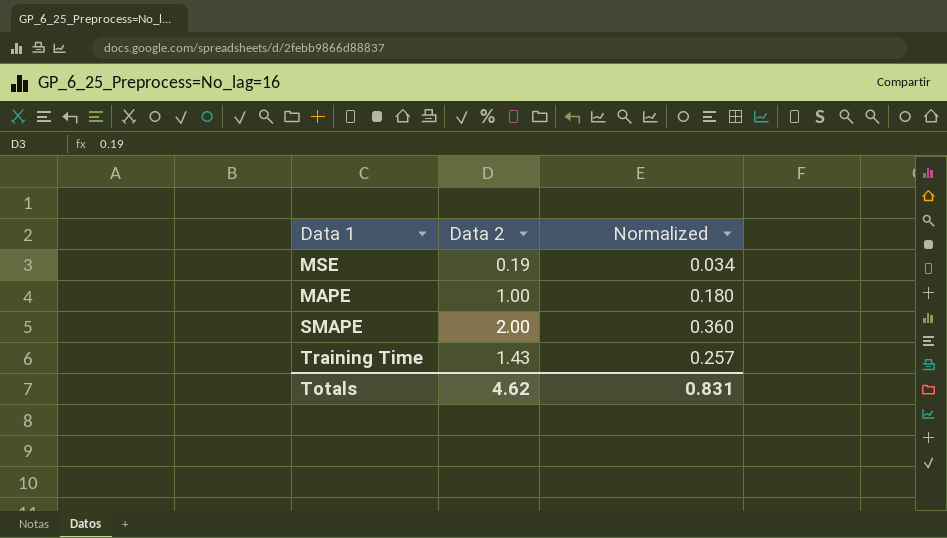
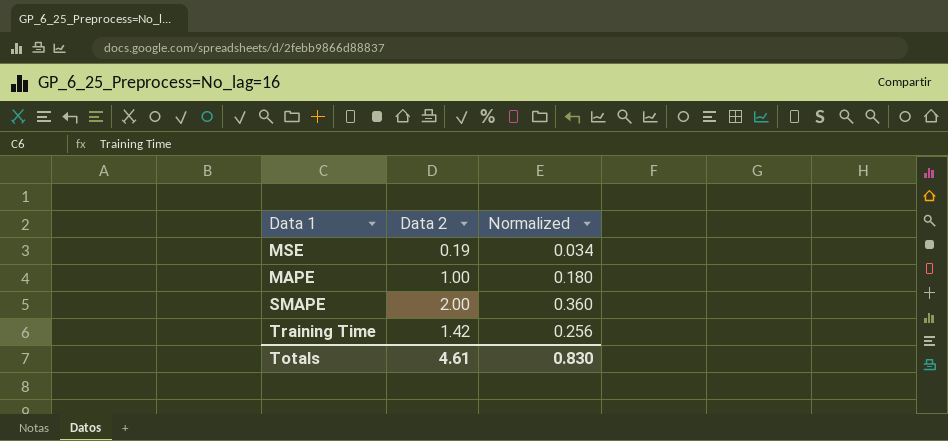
Training Time | Data 2: 1.43 -> 1.42
Training Time | Normalized: 0.257 -> 0.256
Totals | Data 2: 4.62 -> 4.61
Totals | Normalized: 0.831 -> 0.830

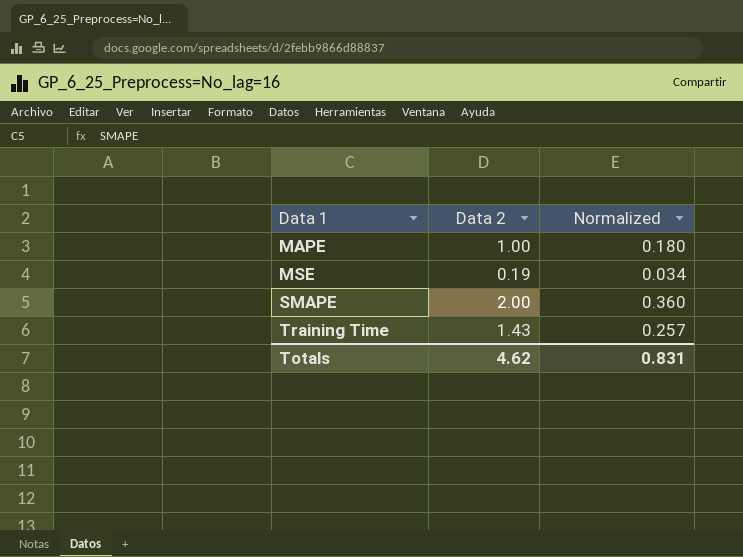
row order: none -> Data 1 ascending
Training Time | Data 2: 1.42 -> 1.43
Training Time | Normalized: 0.256 -> 0.257
Totals | Data 2: 4.61 -> 4.62
Totals | Normalized: 0.830 -> 0.831

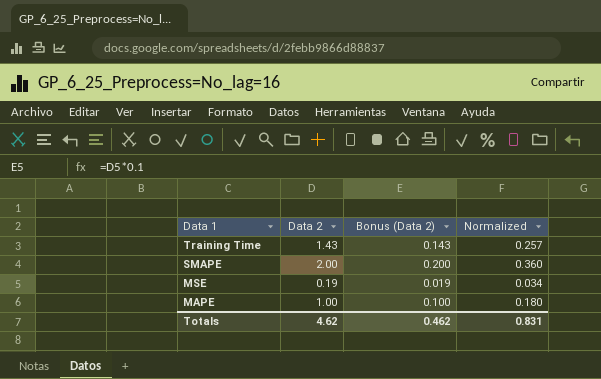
row order: Data 1 ascending -> Data 1 descending
column Bonus (Data 2) | formula: none -> [Data 2] * 0.1

